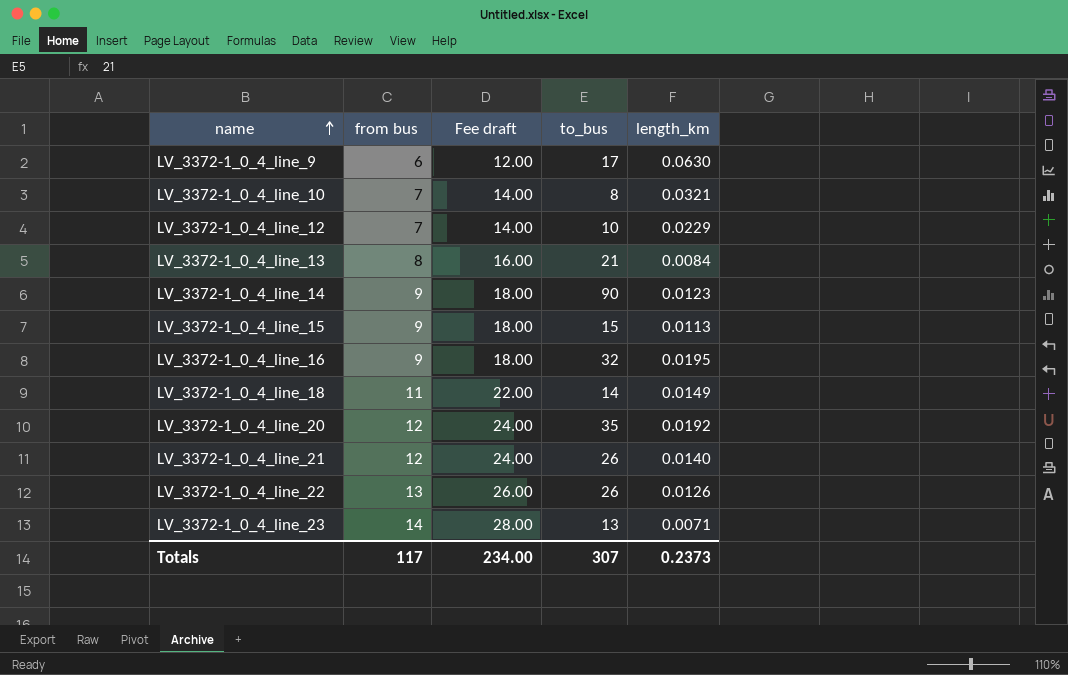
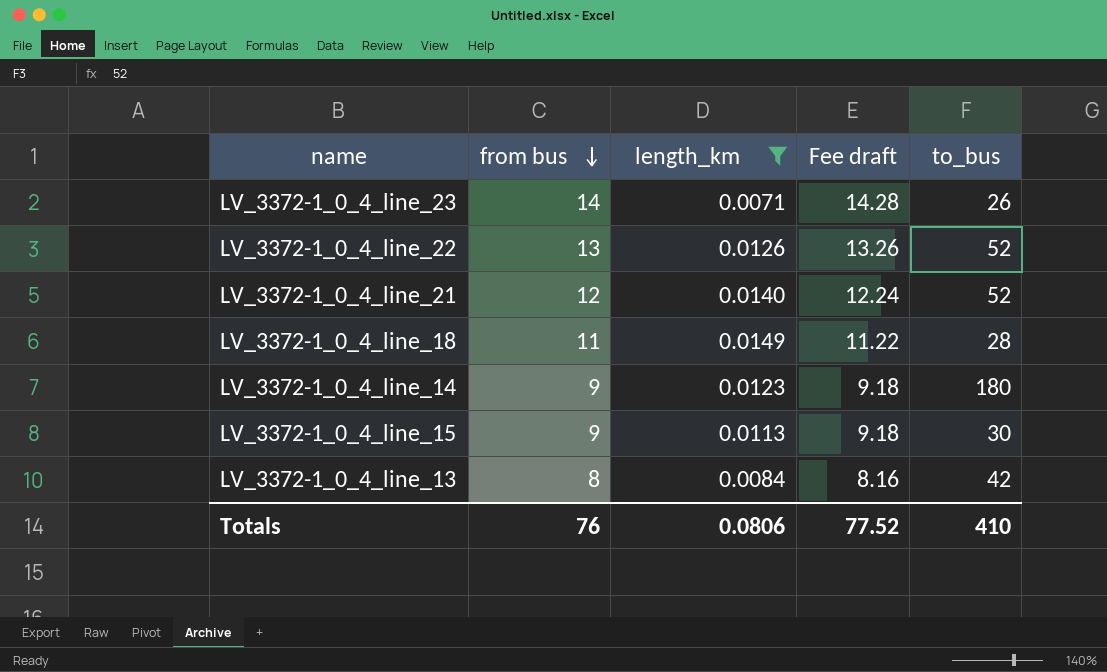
filter: none -> length_km <= 0.0149
row order: name ascending -> from bus descending
column length_km | position: 5 -> 3
column Fee draft | formula: [from bus] * 2 -> [from bus] * 1.02
LV_3372-1_0_4_line_23 | to_bus: 13 -> 26
LV_3372-1_0_4_line_22 | to_bus: 26 -> 52
LV_3372-1_0_4_line_21 | to_bus: 26 -> 52
LV_3372-1_0_4_line_18 | to_bus: 14 -> 28
LV_3372-1_0_4_line_14 | to_bus: 90 -> 180
LV_3372-1_0_4_line_15 | to_bus: 15 -> 30
LV_3372-1_0_4_line_13 | to_bus: 21 -> 42
Totals | from bus: 117 -> 76
Totals | length_km: 0.2373 -> 0.0806
Totals | Fee draft: 234.00 -> 77.52
Totals | to_bus: 307 -> 410

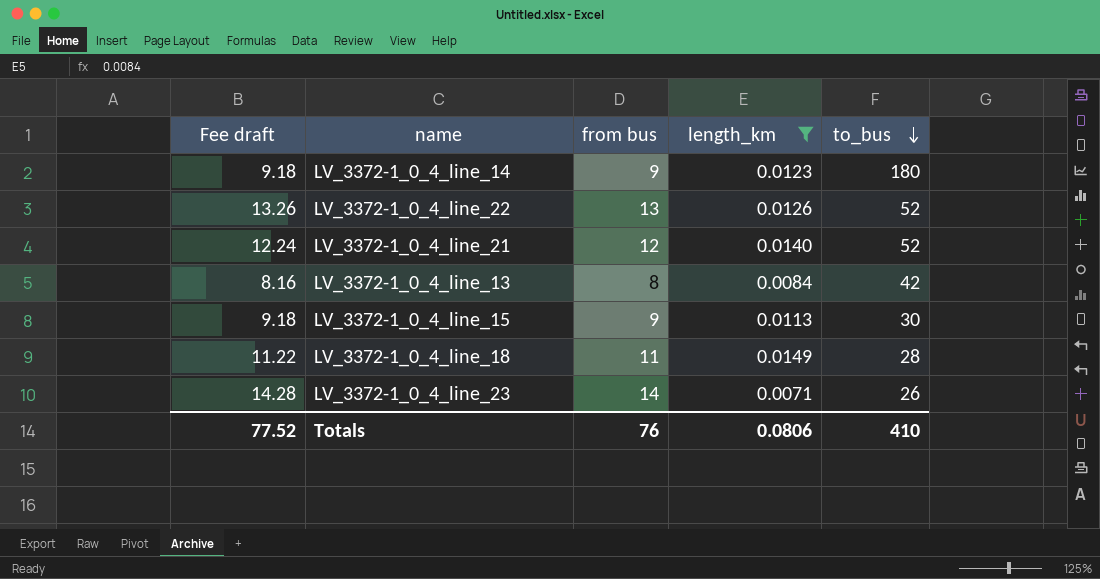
row order: from bus descending -> to_bus descending
column Fee draft | position: 4 -> 1

